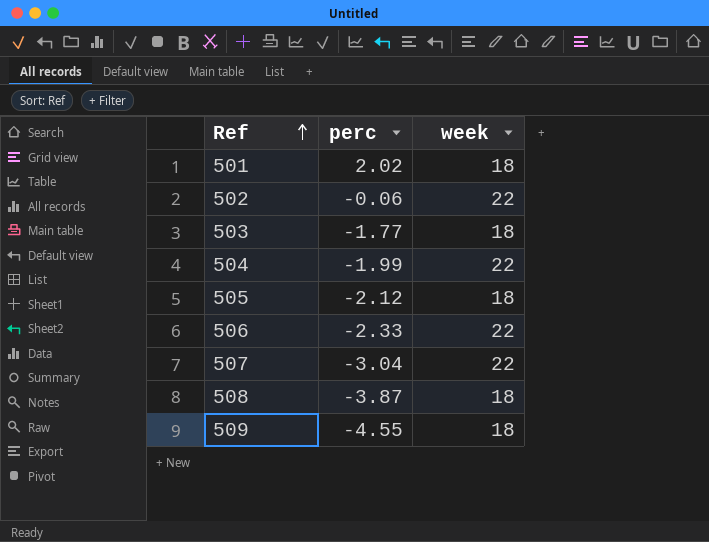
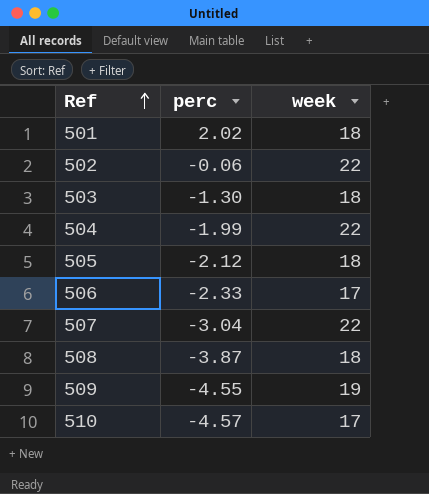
503 | perc: -1.77 -> -1.30
506 | week: 22 -> 17
509 | week: 18 -> 19
row 510: none -> -4.57 | 17

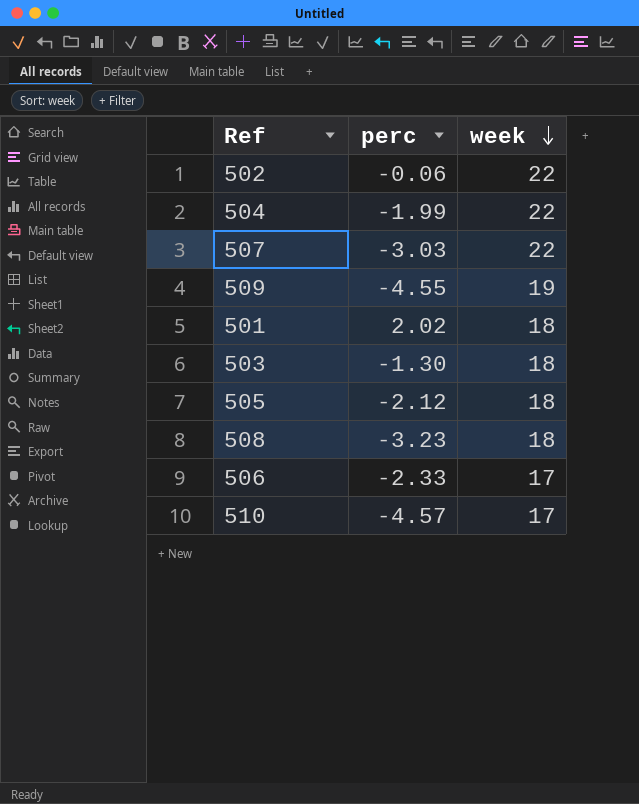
row order: Ref ascending -> week descending
507 | perc: -3.04 -> -3.03
508 | perc: -3.87 -> -3.23

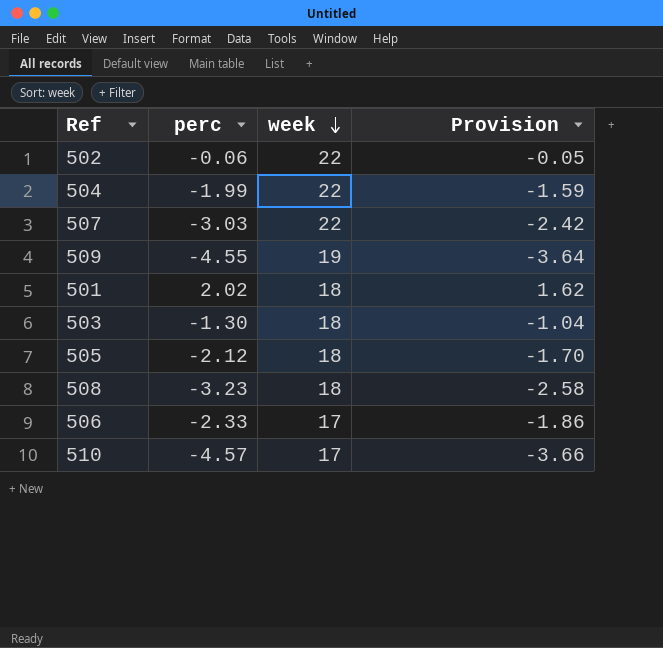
column Provision | formula: none -> [perc] * 0.8

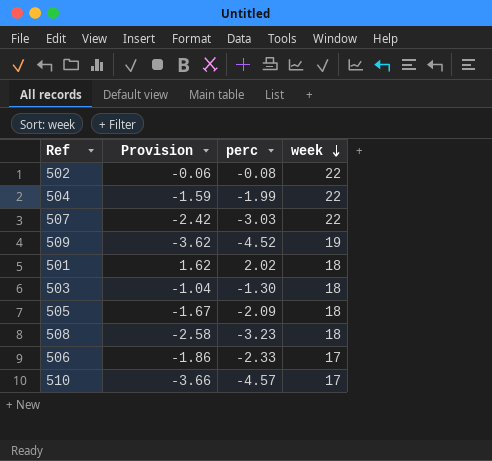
column Provision | position: 4 -> 2
502 | Provision: -0.05 -> -0.06
502 | perc: -0.06 -> -0.08
509 | Provision: -3.64 -> -3.62
509 | perc: -4.55 -> -4.52
505 | Provision: -1.70 -> -1.67
505 | perc: -2.12 -> -2.09

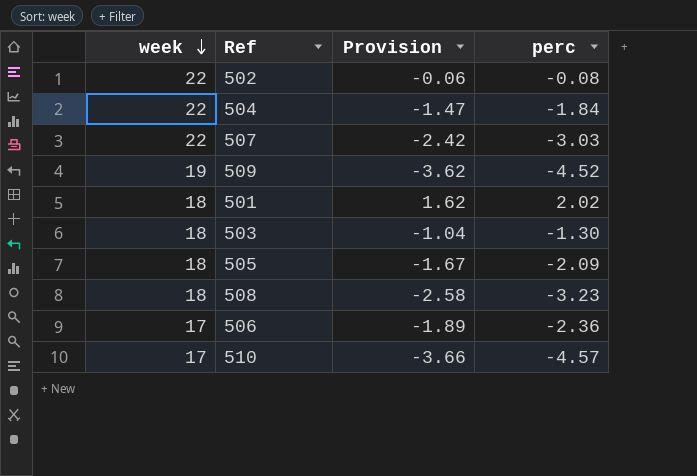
column week | position: 4 -> 1
504 | Provision: -1.59 -> -1.47
504 | perc: -1.99 -> -1.84
506 | Provision: -1.86 -> -1.89
506 | perc: -2.33 -> -2.36

